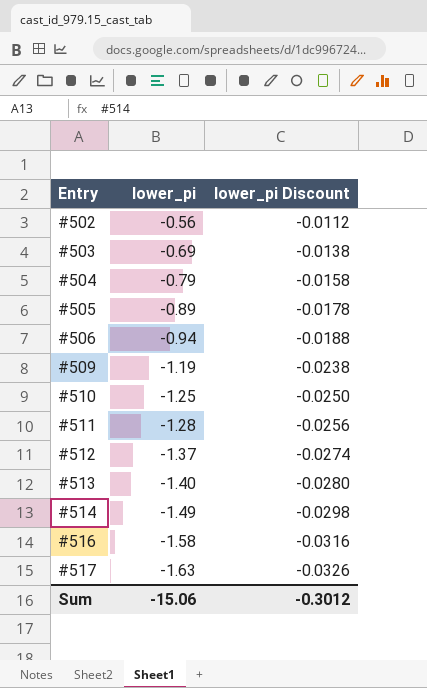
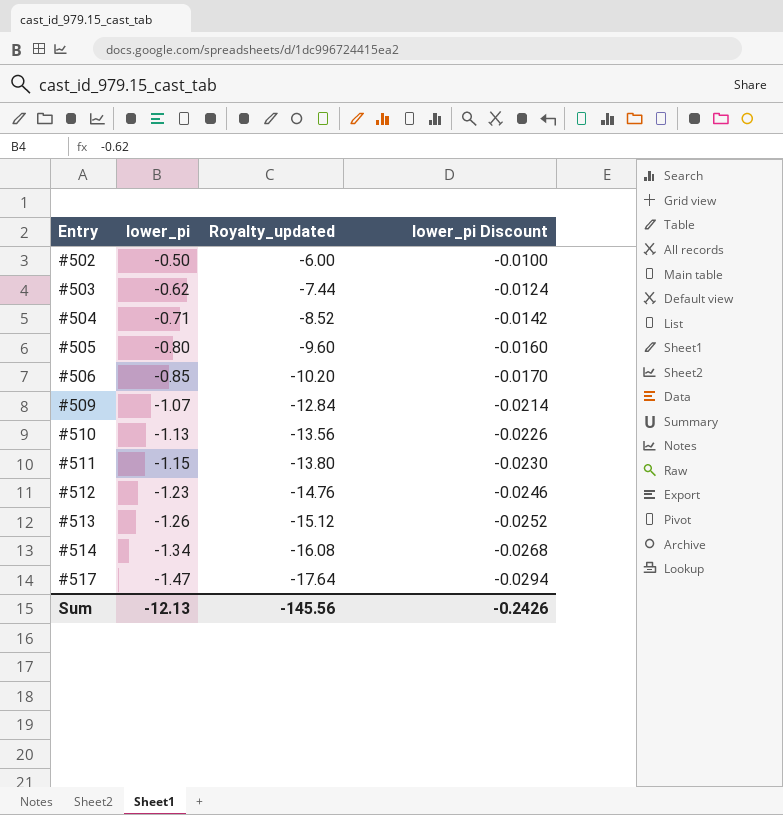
column Royalty_updated | formula: none -> [lower_pi] * 12
row #516: -1.58 | -0.0316 -> none
#502 | lower_pi: -0.56 -> -0.50
#502 | lower_pi Discount: -0.0112 -> -0.0100
#503 | lower_pi: -0.69 -> -0.62
#503 | lower_pi Discount: -0.0138 -> -0.0124
#504 | lower_pi: -0.79 -> -0.71
#504 | lower_pi Discount: -0.0158 -> -0.0142
#505 | lower_pi: -0.89 -> -0.80
#505 | lower_pi Discount: -0.0178 -> -0.0160
#506 | lower_pi: -0.94 -> -0.85
#506 | lower_pi Discount: -0.0188 -> -0.0170
#509 | lower_pi: -1.19 -> -1.07
#509 | lower_pi Discount: -0.0238 -> -0.0214
#510 | lower_pi: -1.25 -> -1.13
#510 | lower_pi Discount: -0.0250 -> -0.0226
#511 | lower_pi: -1.28 -> -1.15
#511 | lower_pi Discount: -0.0256 -> -0.0230
#512 | lower_pi: -1.37 -> -1.23
#512 | lower_pi Discount: -0.0274 -> -0.0246
#513 | lower_pi: -1.40 -> -1.26
#513 | lower_pi Discount: -0.0280 -> -0.0252
#514 | lower_pi: -1.49 -> -1.34
#514 | lower_pi Discount: -0.0298 -> -0.0268
#517 | lower_pi: -1.63 -> -1.47
#517 | lower_pi Discount: -0.0326 -> -0.0294
Sum | lower_pi: -15.06 -> -12.13
Sum | lower_pi Discount: -0.3012 -> -0.2426

